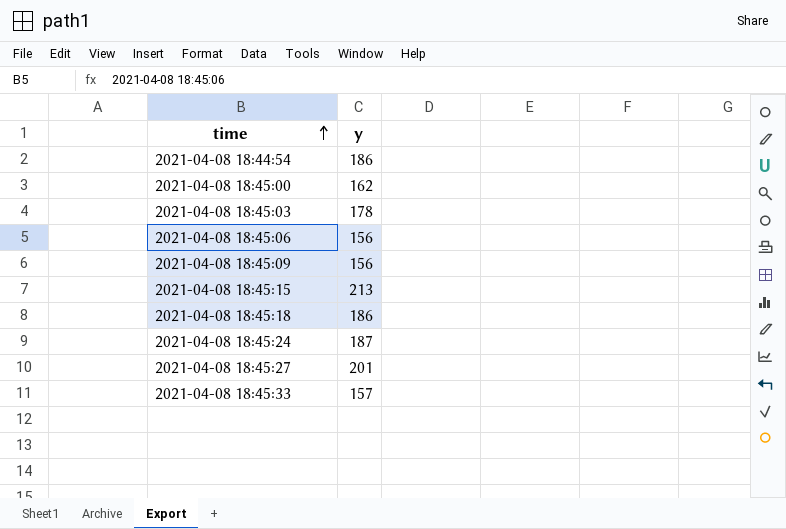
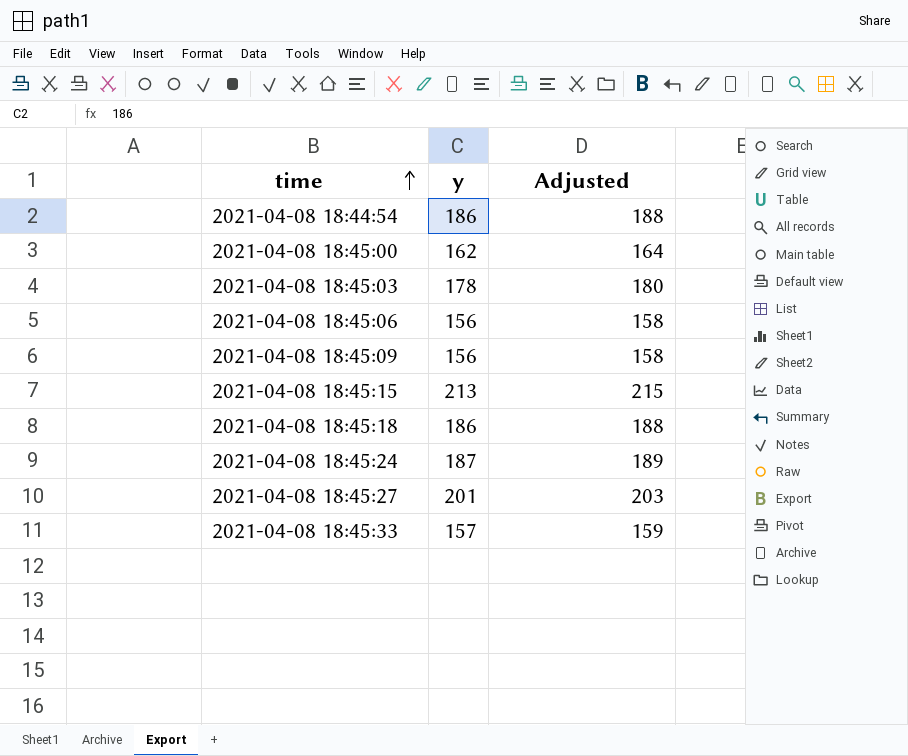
column Adjusted | formula: none -> [y] + 2

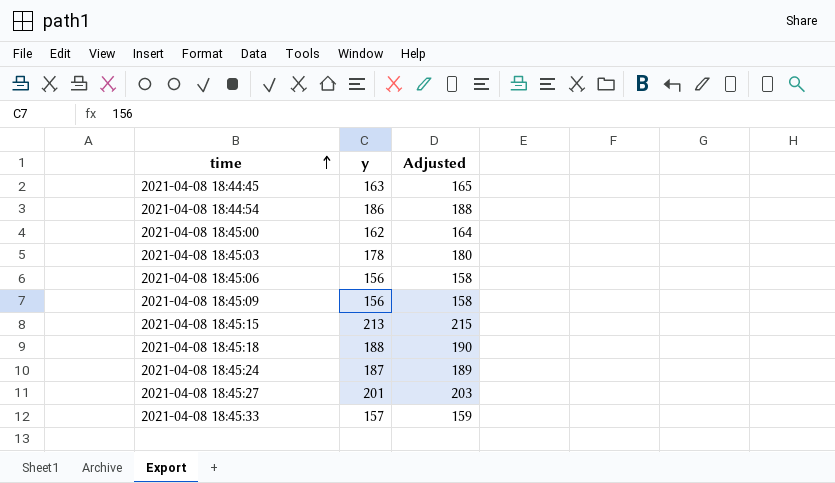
row 2021-04-08 18:44:45: none -> 163 | 165
2021-04-08 18:45:18 | y: 186 -> 188
2021-04-08 18:45:18 | Adjusted: 188 -> 190

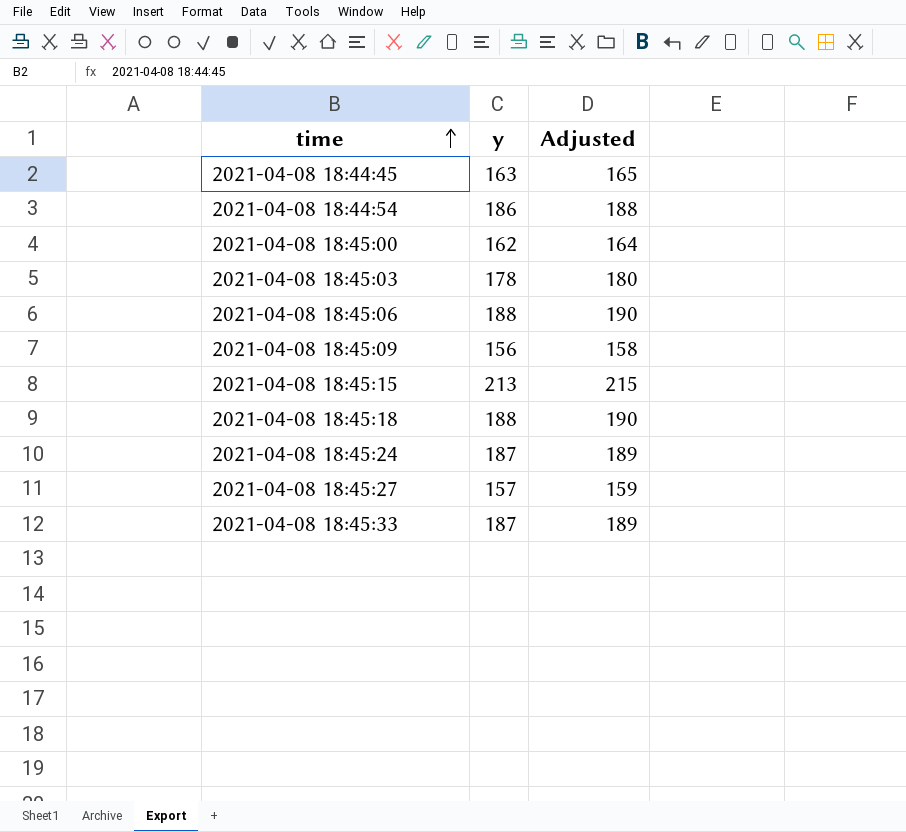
2021-04-08 18:45:06 | y: 156 -> 188
2021-04-08 18:45:06 | Adjusted: 158 -> 190
2021-04-08 18:45:27 | y: 201 -> 157
2021-04-08 18:45:27 | Adjusted: 203 -> 159
2021-04-08 18:45:33 | y: 157 -> 187
2021-04-08 18:45:33 | Adjusted: 159 -> 189

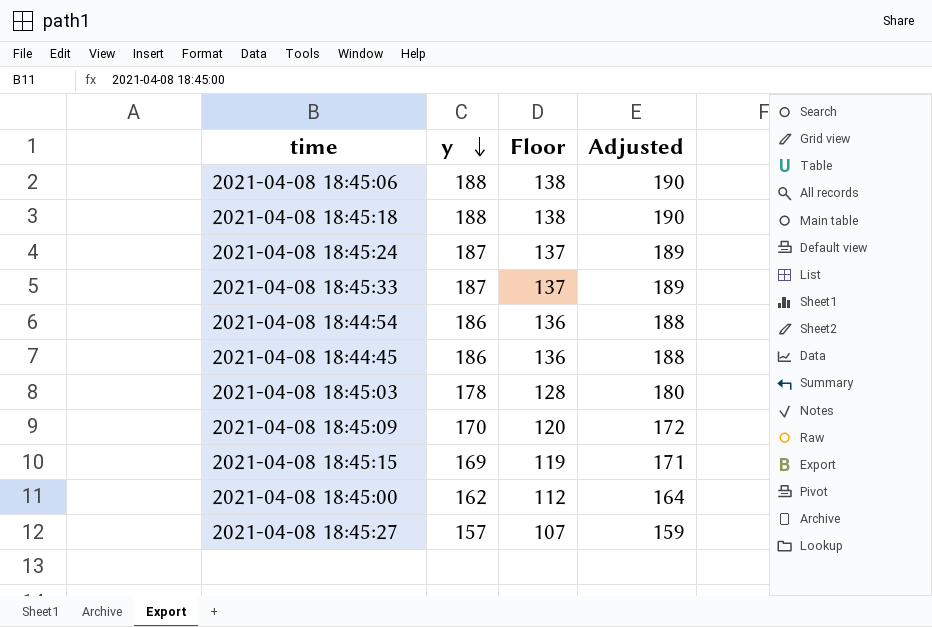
row order: time ascending -> y descending
column Floor | formula: none -> [y] - 50
2021-04-08 18:44:45 | y: 163 -> 186
2021-04-08 18:44:45 | Adjusted: 165 -> 188
2021-04-08 18:45:09 | y: 156 -> 170
2021-04-08 18:45:09 | Adjusted: 158 -> 172
2021-04-08 18:45:15 | y: 213 -> 169
2021-04-08 18:45:15 | Adjusted: 215 -> 171

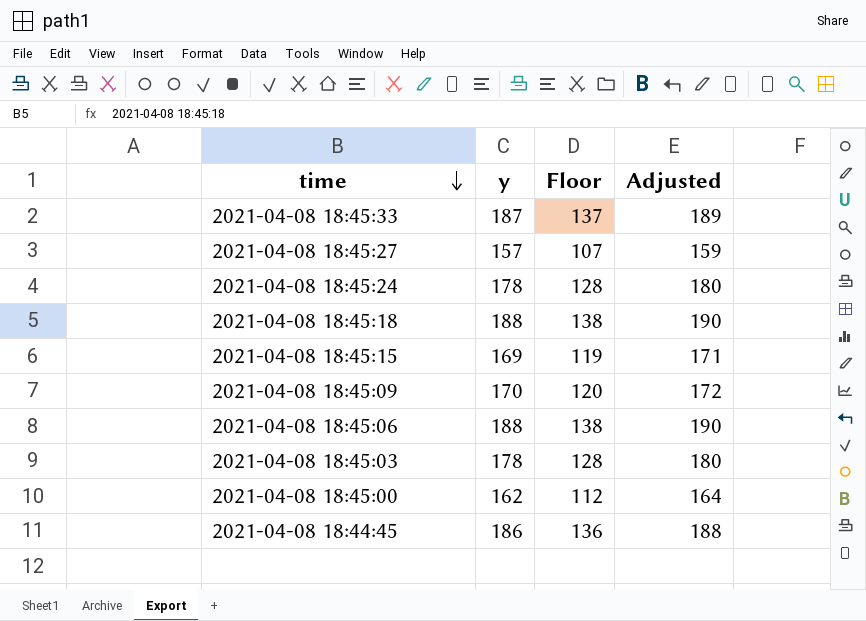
row order: y descending -> time descending
row 2021-04-08 18:44:54: 186 | 136 | 188 -> none
2021-04-08 18:45:24 | y: 187 -> 178
2021-04-08 18:45:24 | Floor: 137 -> 128
2021-04-08 18:45:24 | Adjusted: 189 -> 180

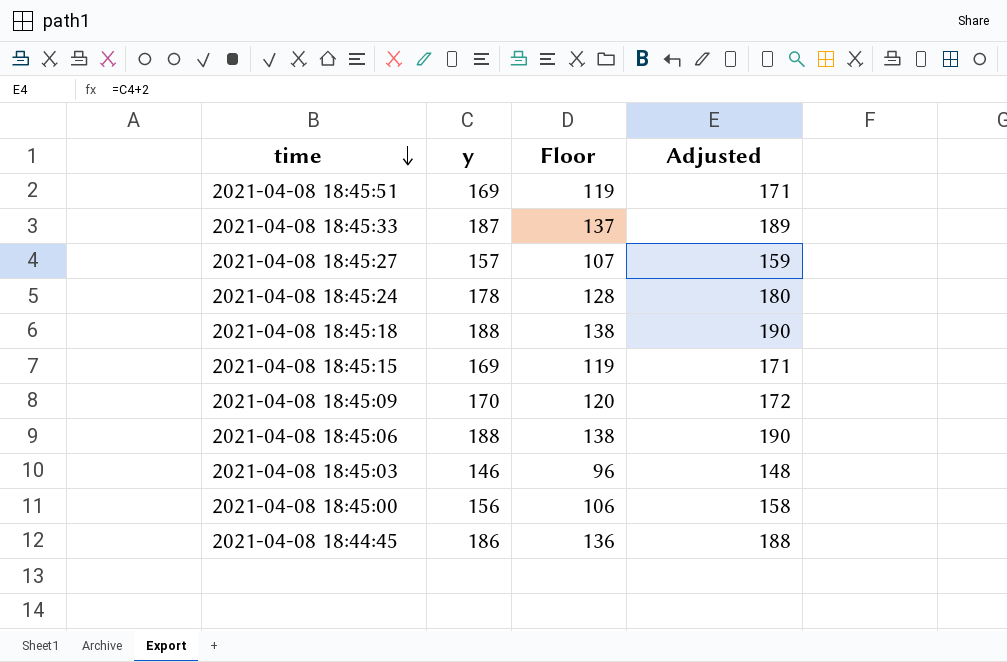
row 2021-04-08 18:45:51: none -> 169 | 119 | 171
2021-04-08 18:45:03 | y: 178 -> 146
2021-04-08 18:45:03 | Floor: 128 -> 96
2021-04-08 18:45:03 | Adjusted: 180 -> 148
2021-04-08 18:45:00 | y: 162 -> 156
2021-04-08 18:45:00 | Floor: 112 -> 106
2021-04-08 18:45:00 | Adjusted: 164 -> 158

